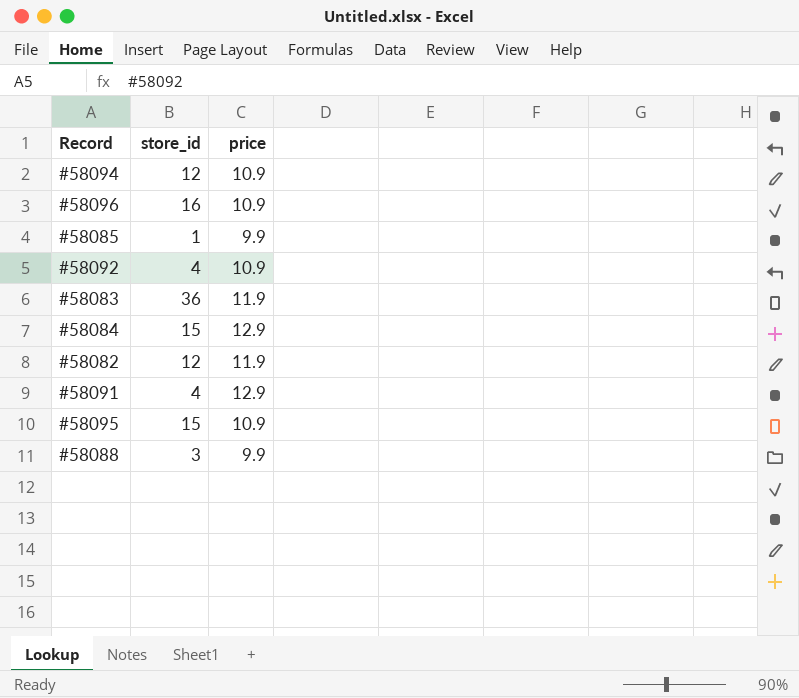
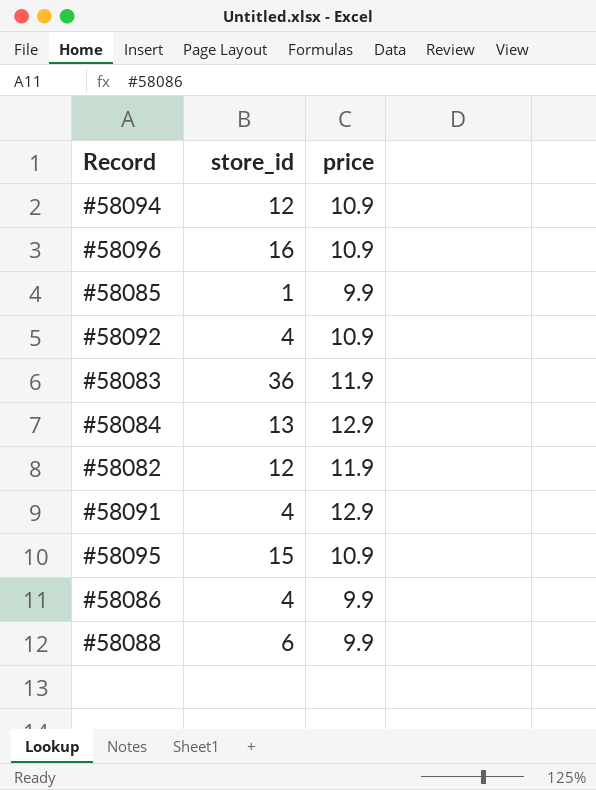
#58084 | store_id: 15 -> 13
row #58086: none -> 4 | 9.9
#58088 | store_id: 3 -> 6

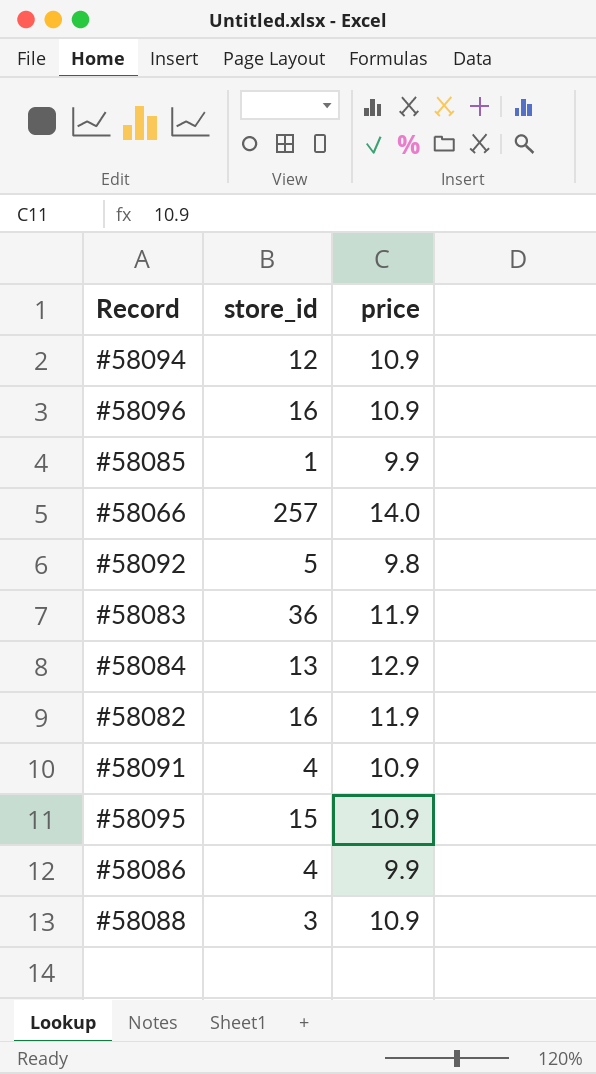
row #58066: none -> 257 | 14.0
#58092 | store_id: 4 -> 5
#58092 | price: 10.9 -> 9.8
#58082 | store_id: 12 -> 16
#58091 | price: 12.9 -> 10.9
#58088 | store_id: 6 -> 3
#58088 | price: 9.9 -> 10.9

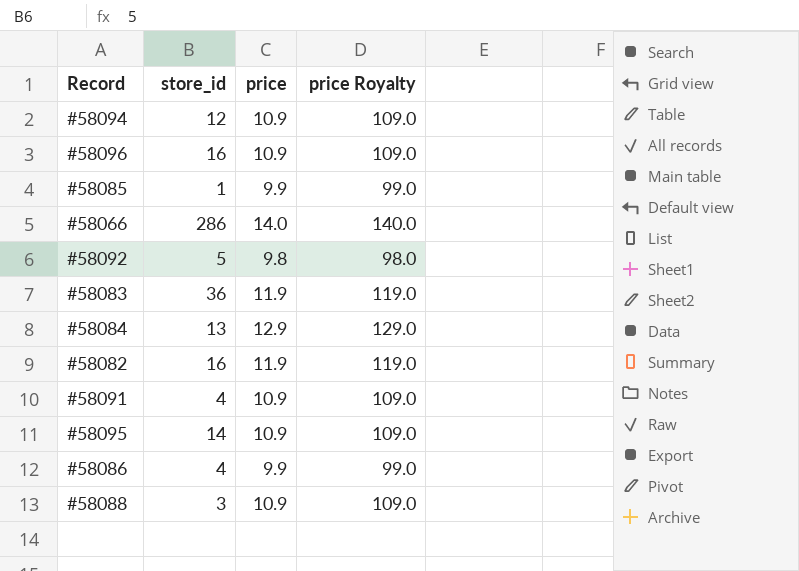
column price Royalty | formula: none -> [price] * 10
#58066 | store_id: 257 -> 286
#58095 | store_id: 15 -> 14

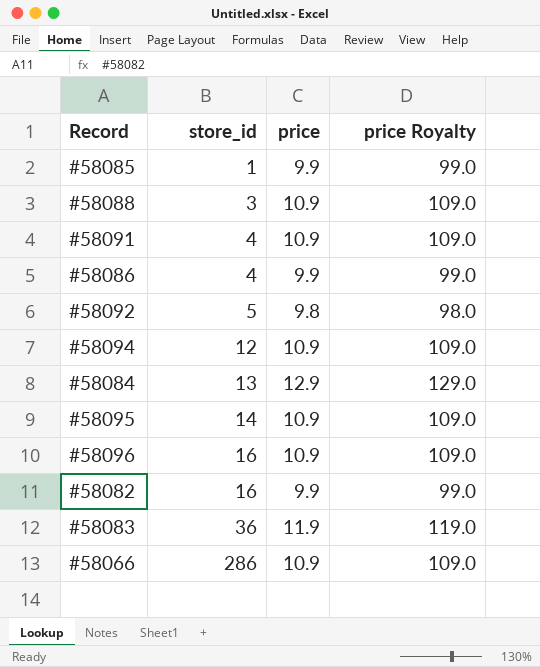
row order: none -> store_id ascending
#58082 | price: 11.9 -> 9.9
#58082 | price Royalty: 119.0 -> 99.0
#58066 | price: 14.0 -> 10.9
#58066 | price Royalty: 140.0 -> 109.0

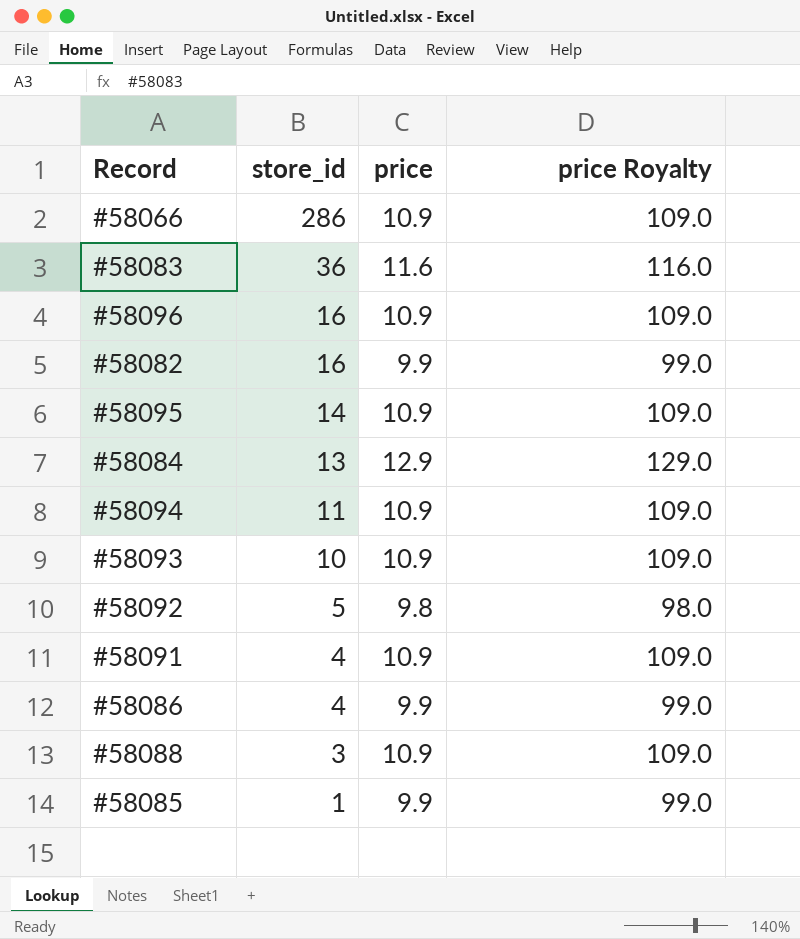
row order: store_id ascending -> store_id descending
#58083 | price: 11.9 -> 11.6
#58083 | price Royalty: 119.0 -> 116.0
#58094 | store_id: 12 -> 11
row #58093: none -> 10 | 10.9 | 109.0

